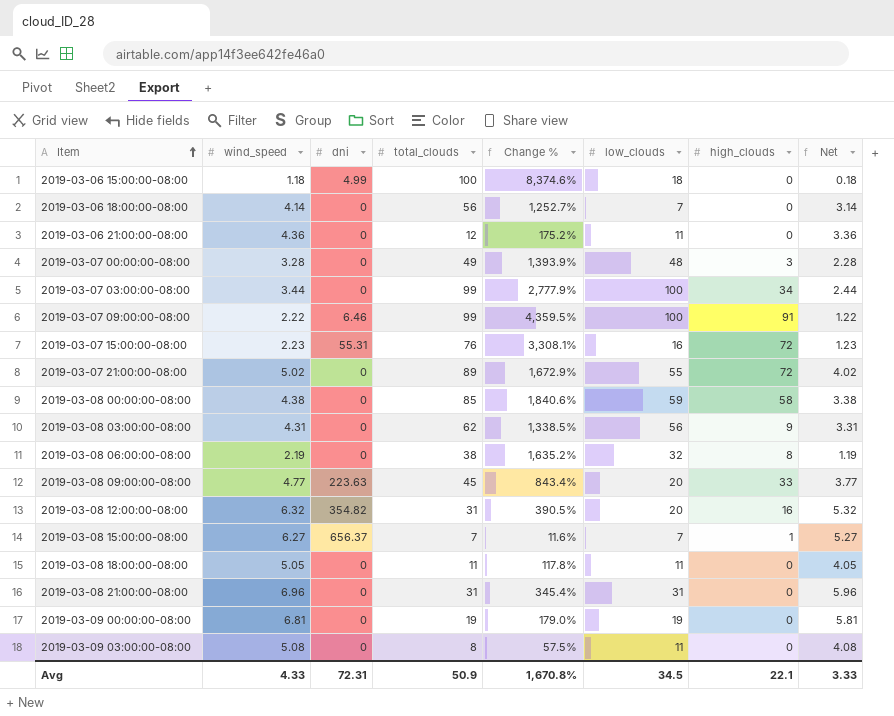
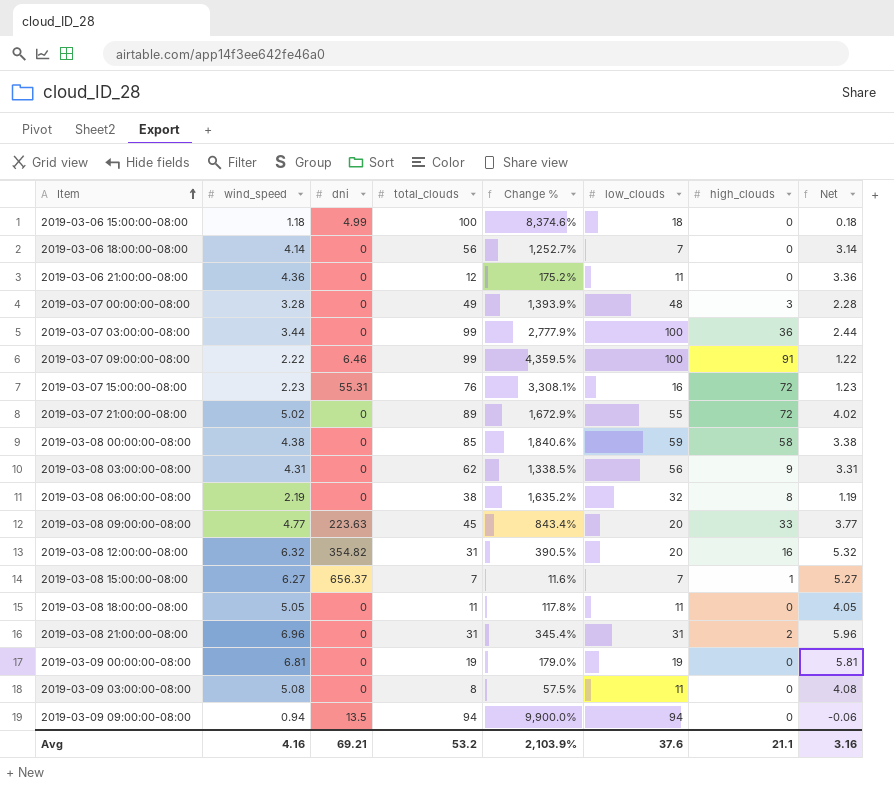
2019-03-07 03:00:00-08:00 | high_clouds: 34 -> 36
2019-03-08 21:00:00-08:00 | high_clouds: 0 -> 2
row 2019-03-09 09:00:00-08:00: none -> 0.94 | 13.5 | 94 | 9,900.0% | 94 | 0 | -0.06
Avg | wind_speed: 4.33 -> 4.16
Avg | dni: 72.31 -> 69.21
Avg | total_clouds: 50.9 -> 53.2
Avg | Change %: 1,670.8% -> 2,103.9%
Avg | low_clouds: 34.5 -> 37.6
Avg | high_clouds: 22.1 -> 21.1
Avg | Net: 3.33 -> 3.16

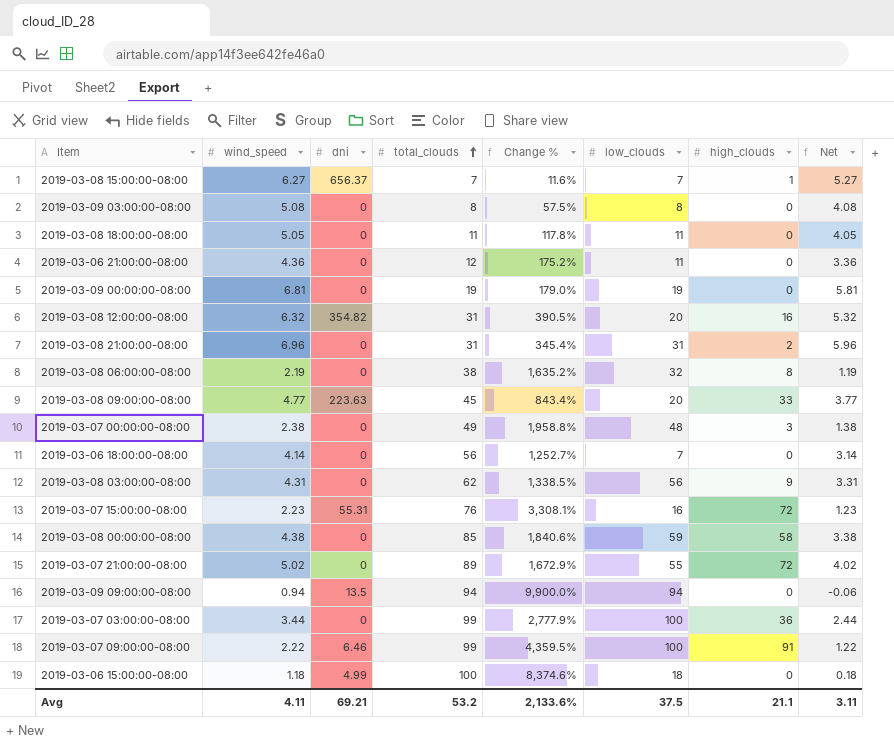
row order: Item ascending -> total_clouds ascending
2019-03-09 03:00:00-08:00 | low_clouds: 11 -> 8
2019-03-07 00:00:00-08:00 | wind_speed: 3.28 -> 2.38
2019-03-07 00:00:00-08:00 | Change %: 1,393.9% -> 1,958.8%
2019-03-07 00:00:00-08:00 | Net: 2.28 -> 1.38
Avg | wind_speed: 4.16 -> 4.11
Avg | Change %: 2,103.9% -> 2,133.6%
Avg | low_clouds: 37.6 -> 37.5
Avg | Net: 3.16 -> 3.11

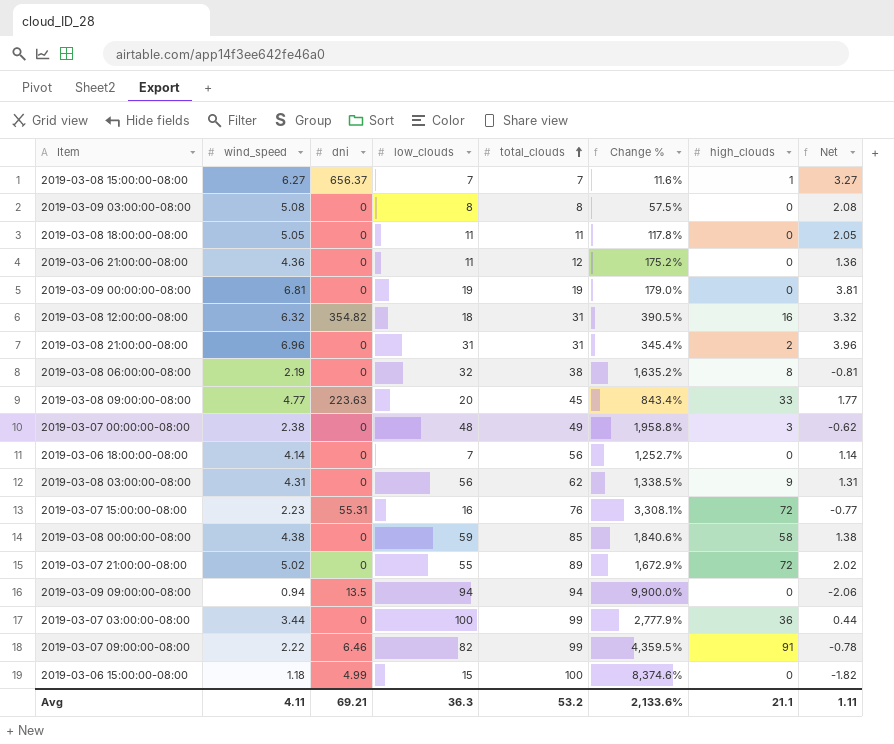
column low_clouds | position: 6 -> 4
column Net | formula: [wind_speed] - 1 -> [wind_speed] - 3
2019-03-08 12:00:00-08:00 | low_clouds: 20 -> 18
2019-03-07 09:00:00-08:00 | low_clouds: 100 -> 82
2019-03-06 15:00:00-08:00 | low_clouds: 18 -> 15
Avg | low_clouds: 37.5 -> 36.3
Avg | Net: 3.11 -> 1.11

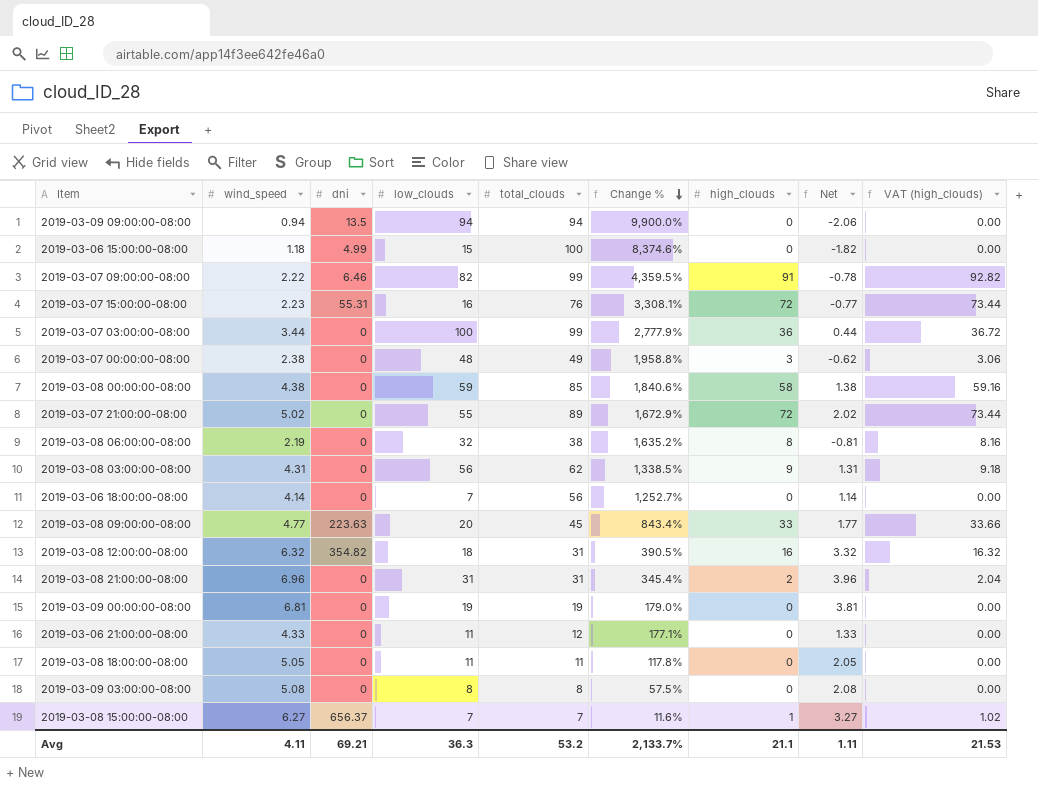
row order: total_clouds ascending -> Change % descending
column VAT (high_clouds) | formula: none -> [high_clouds] * 1.02
2019-03-06 21:00:00-08:00 | wind_speed: 4.36 -> 4.33
2019-03-06 21:00:00-08:00 | Change %: 175.2% -> 177.1%
2019-03-06 21:00:00-08:00 | Net: 1.36 -> 1.33
Avg | Change %: 2,133.6% -> 2,133.7%

